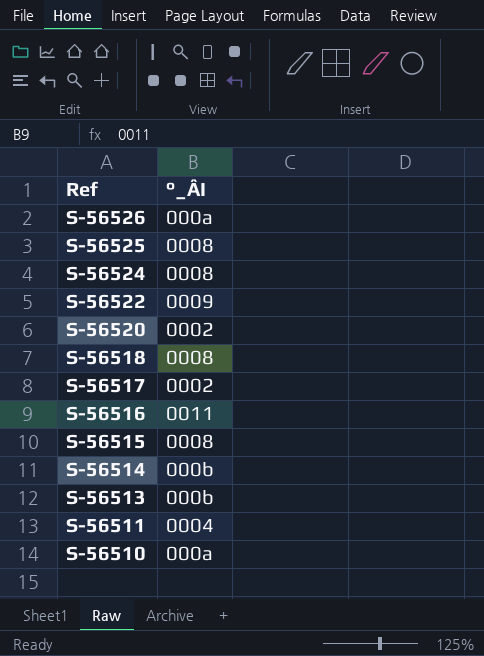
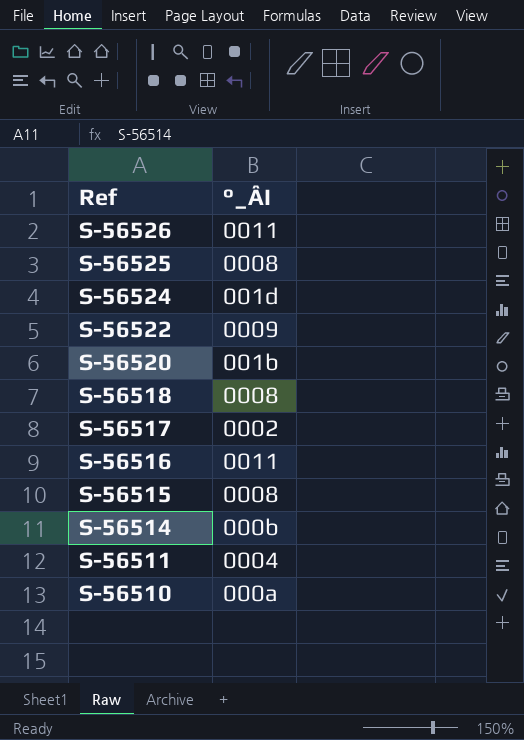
row S-56513: 000b -> none
S-56526 | °_ÂI: 000a -> 0011
S-56524 | °_ÂI: 0008 -> 001d
S-56520 | °_ÂI: 0002 -> 001b

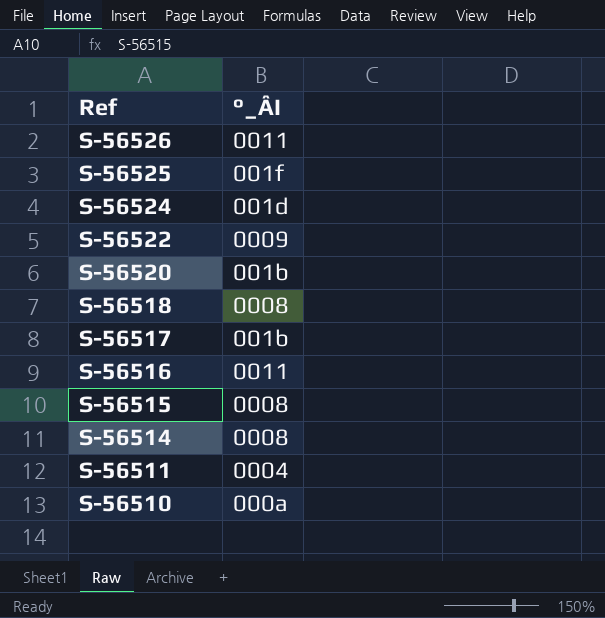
S-56525 | °_ÂI: 0008 -> 001f
S-56517 | °_ÂI: 0002 -> 001b
S-56514 | °_ÂI: 000b -> 0008

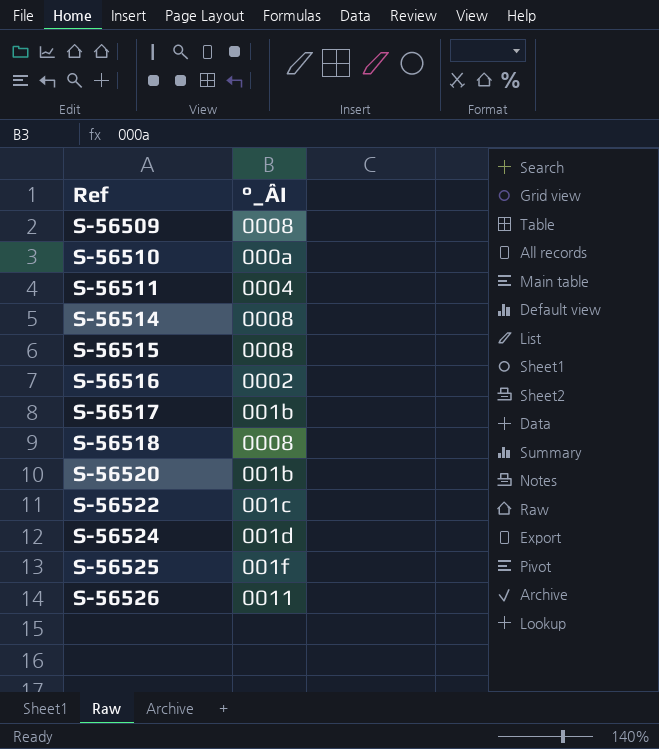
row order: Ref descending -> Ref ascending
row S-56509: none -> 0008
S-56516 | °_ÂI: 0011 -> 0002
S-56522 | °_ÂI: 0009 -> 001c

